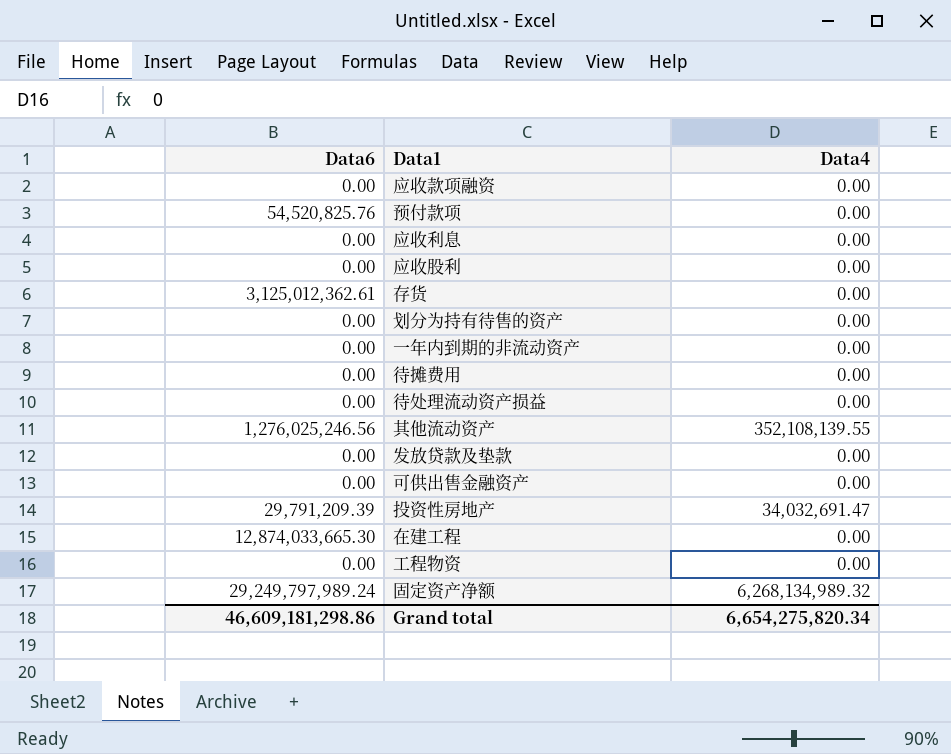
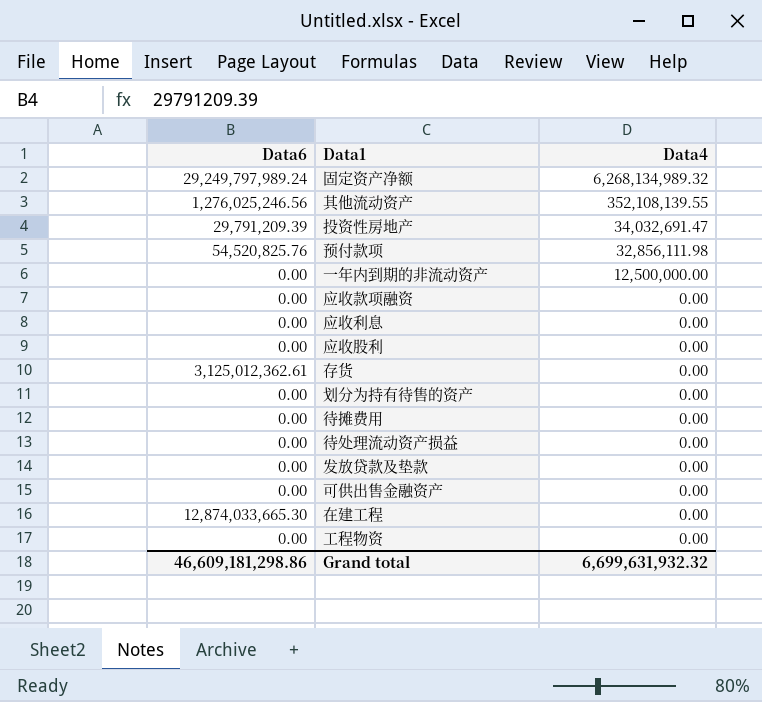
row order: none -> Data4 descending
预付款项 | Data4: 0.00 -> 32,856,111.98
一年内到期的非流动资产 | Data4: 0.00 -> 12,500,000.00
Grand total | Data4: 6,654,275,820.34 -> 6,699,631,932.32

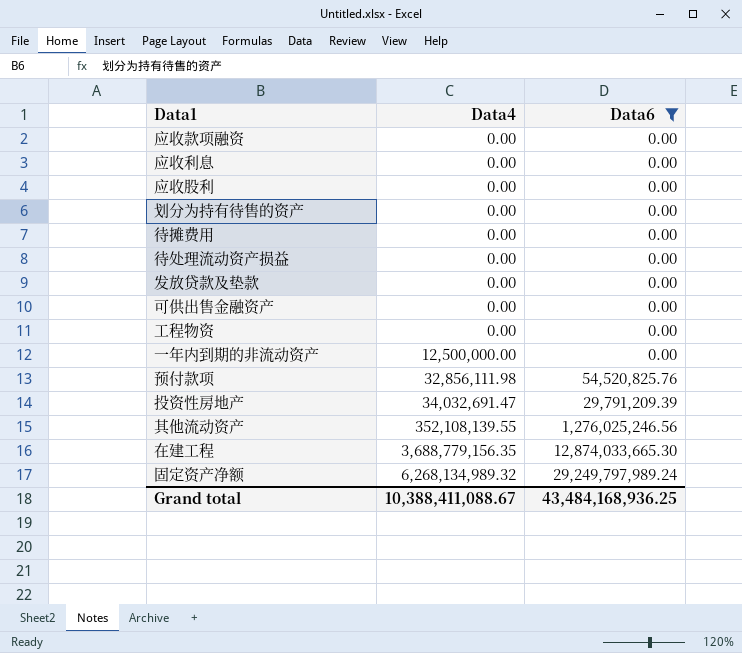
filter: none -> Data6 != 3,125,012,362.61
row order: Data4 descending -> Data4 ascending
column Data6 | position: 1 -> 3
在建工程 | Data4: 0.00 -> 3,688,779,156.35
Grand total | Data4: 6,699,631,932.32 -> 10,388,411,088.67
Grand total | Data6: 46,609,181,298.86 -> 43,484,168,936.25

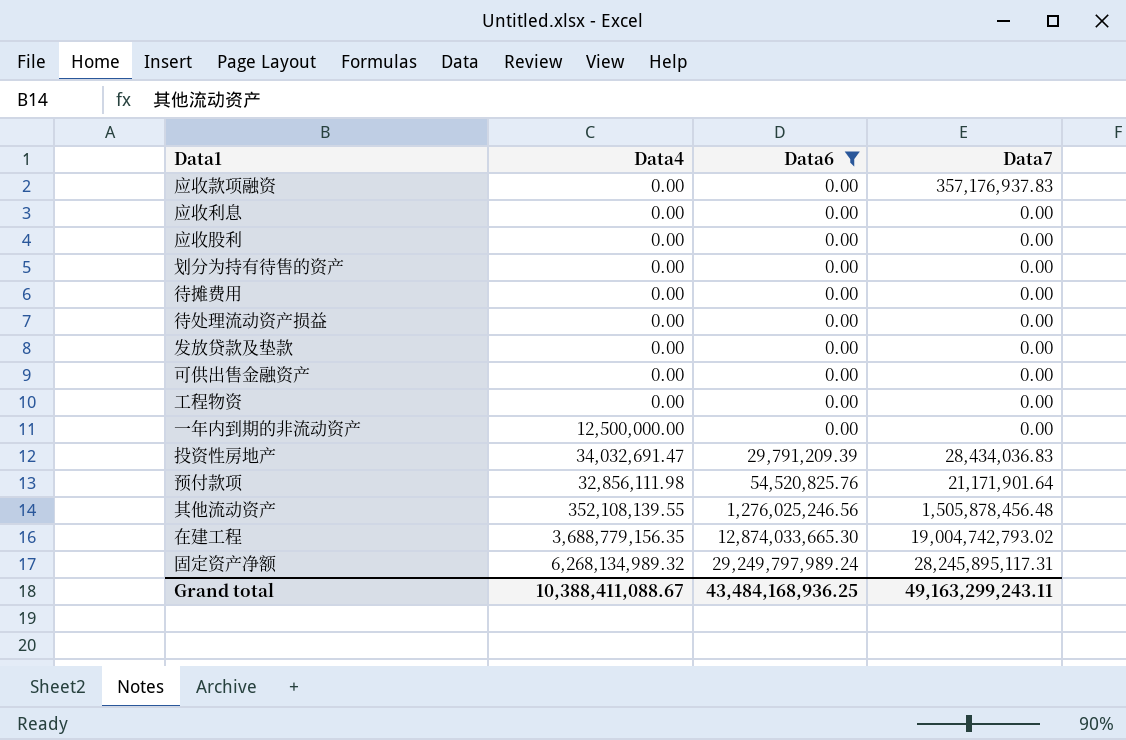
row order: Data4 ascending -> Data6 ascending
column Data7 | position: none -> 4

